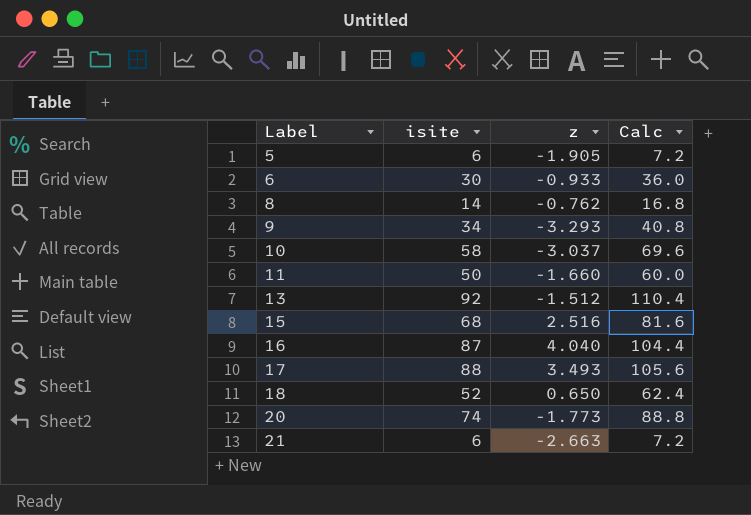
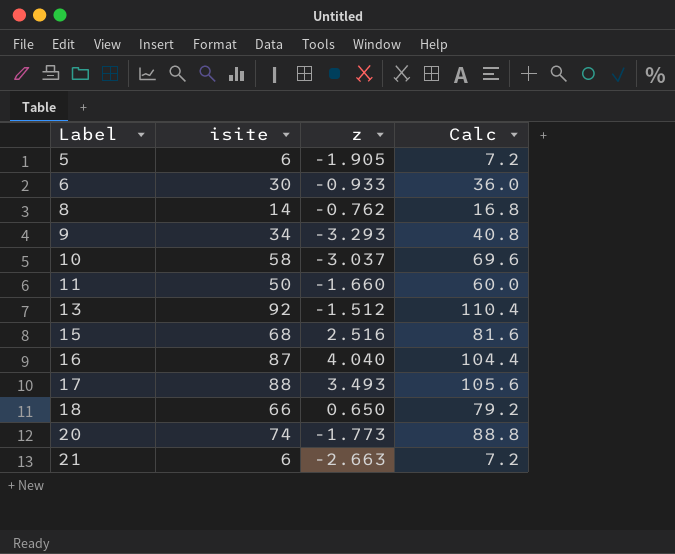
18 | isite: 52 -> 66
18 | Calc: 62.4 -> 79.2

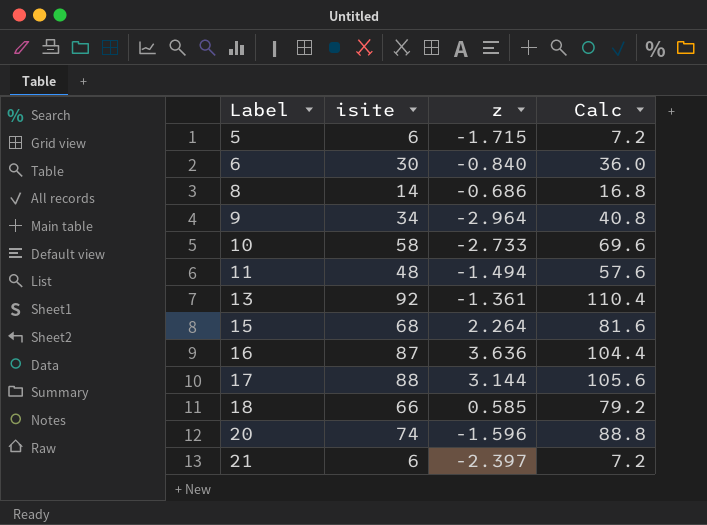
5 | z: -1.905 -> -1.715
6 | z: -0.933 -> -0.840
8 | z: -0.762 -> -0.686
9 | z: -3.293 -> -2.964
10 | z: -3.037 -> -2.733
11 | isite: 50 -> 48
11 | z: -1.660 -> -1.494
11 | Calc: 60.0 -> 57.6
13 | z: -1.512 -> -1.361
15 | z: 2.516 -> 2.264
16 | z: 4.040 -> 3.636
17 | z: 3.493 -> 3.144
18 | z: 0.650 -> 0.585
20 | z: -1.773 -> -1.596
21 | z: -2.663 -> -2.397

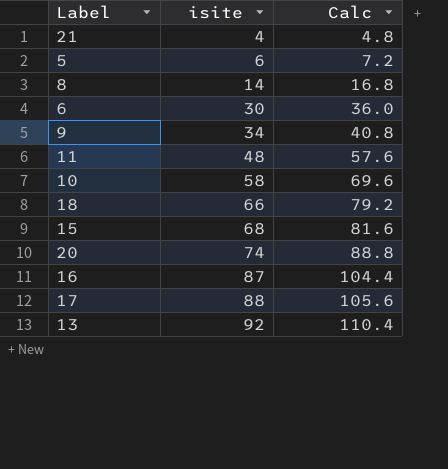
row order: Label ascending -> isite ascending
column z | position: 3 -> none
21 | isite: 6 -> 4
21 | Calc: 7.2 -> 4.8

